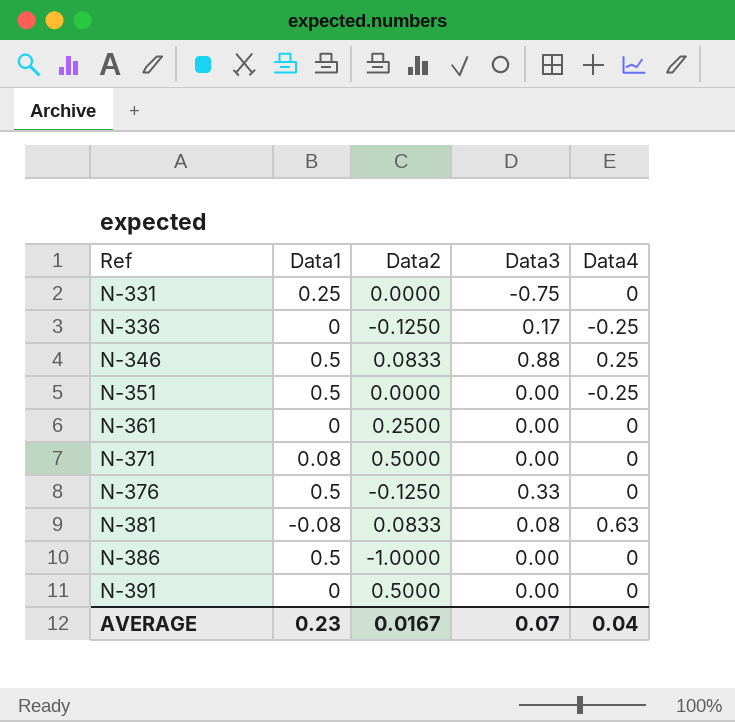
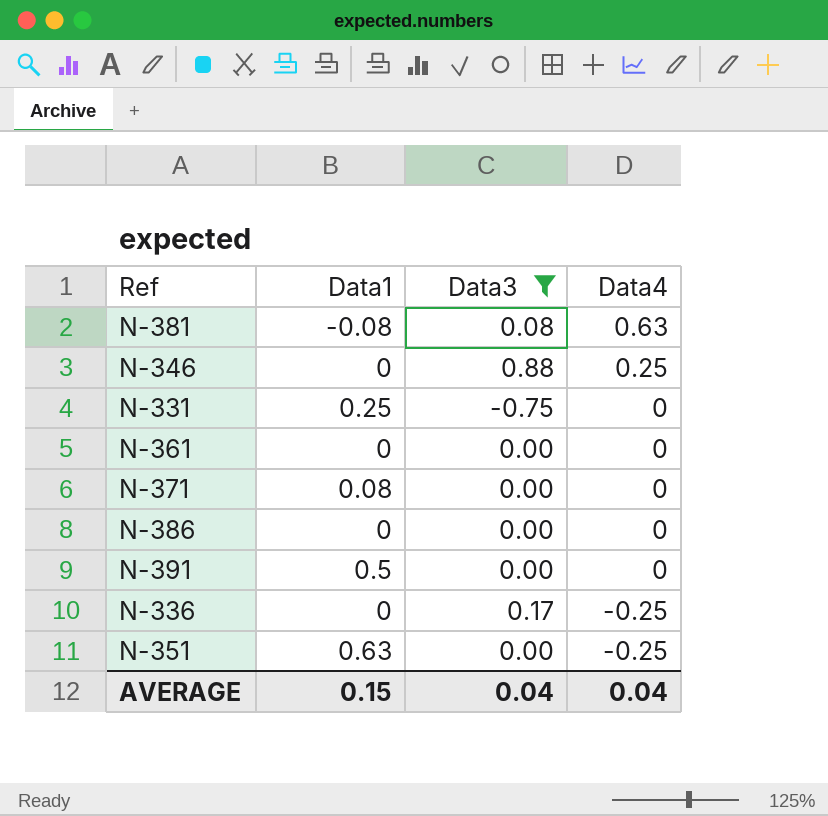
filter: none -> Data3 != 0.33
row order: Ref ascending -> Data4 descending
column Data2 | position: 3 -> none
N-346 | Data1: 0.5 -> 0
N-386 | Data1: 0.5 -> 0
N-391 | Data1: 0 -> 0.5
N-351 | Data1: 0.5 -> 0.63
AVERAGE | Data1: 0.23 -> 0.15
AVERAGE | Data3: 0.07 -> 0.04

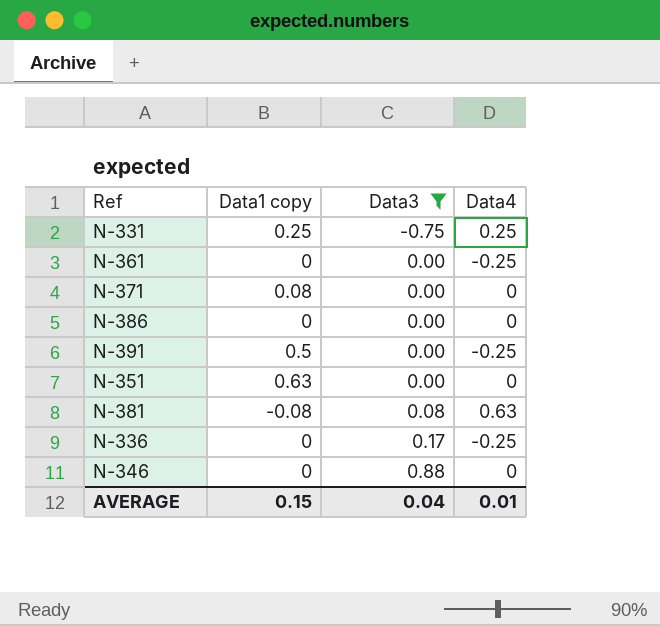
row order: Data4 descending -> Data3 ascending
column name: Data1 -> Data1 copy
N-331 | Data4: 0 -> 0.25
N-361 | Data4: 0 -> -0.25
N-391 | Data4: 0 -> -0.25
N-351 | Data4: -0.25 -> 0
N-346 | Data4: 0.25 -> 0
AVERAGE | Data4: 0.04 -> 0.01

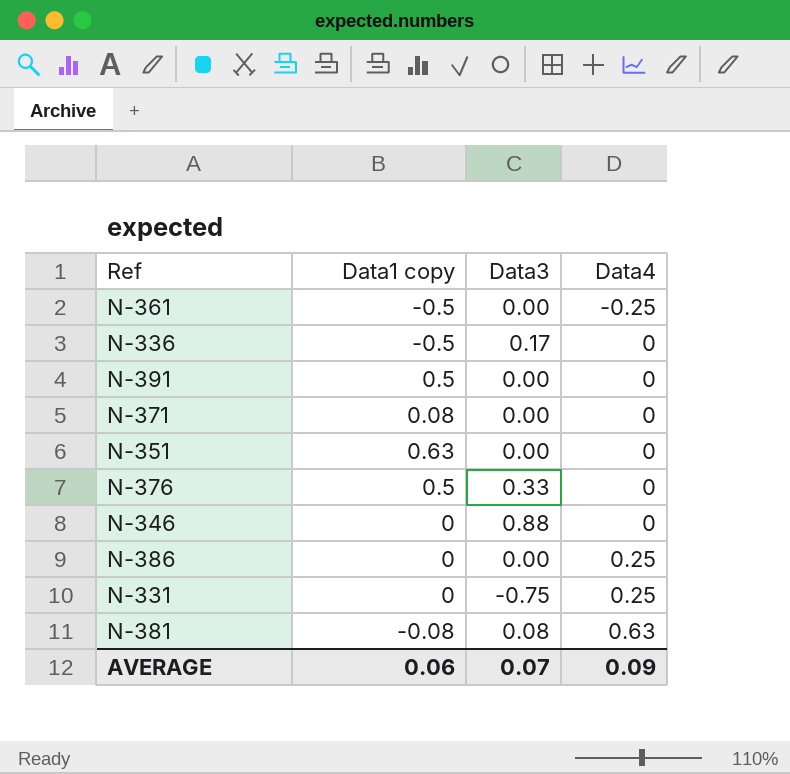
filter: Data3 != 0.33 -> none
row order: Data3 ascending -> Data4 ascending
N-361 | Data1 copy: 0 -> -0.5
N-336 | Data1 copy: 0 -> -0.5
N-336 | Data4: -0.25 -> 0
N-391 | Data4: -0.25 -> 0
N-386 | Data4: 0 -> 0.25
N-331 | Data1 copy: 0.25 -> 0
AVERAGE | Data1 copy: 0.15 -> 0.06
AVERAGE | Data3: 0.04 -> 0.07
AVERAGE | Data4: 0.01 -> 0.09

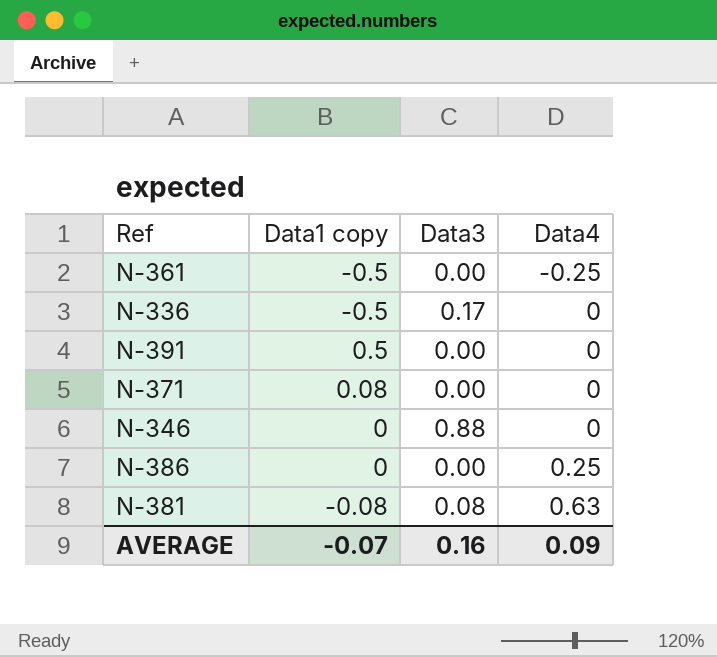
row N-351: 0.63 | 0.00 | 0 -> none
row N-376: 0.5 | 0.33 | 0 -> none
row N-331: 0 | -0.75 | 0.25 -> none
AVERAGE | Data1 copy: 0.06 -> -0.07
AVERAGE | Data3: 0.07 -> 0.16

